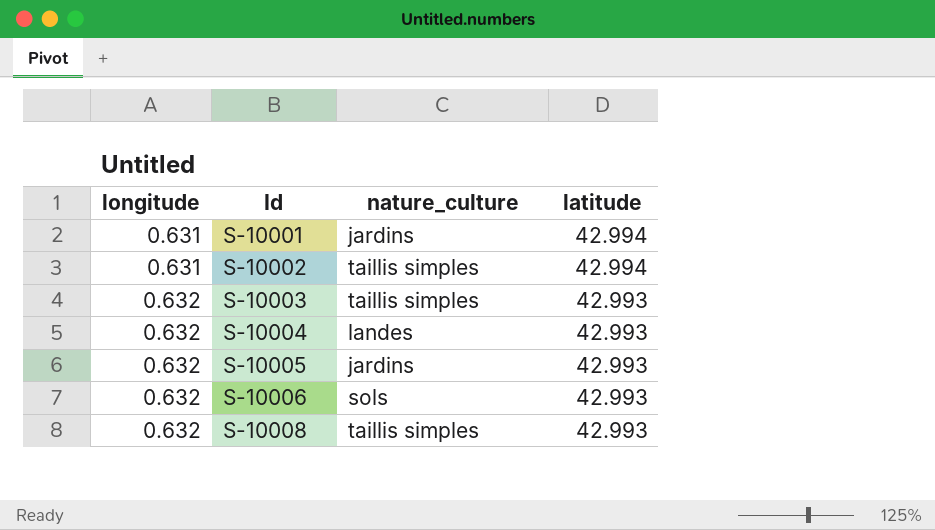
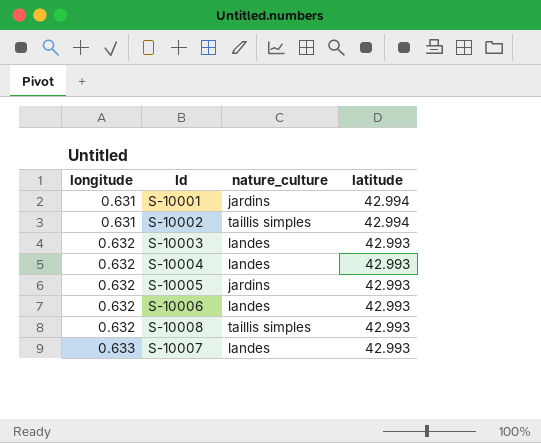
S-10003 | nature_culture: taillis simples -> landes
S-10006 | nature_culture: sols -> landes
row S-10007: none -> 0.633 | landes | 42.993

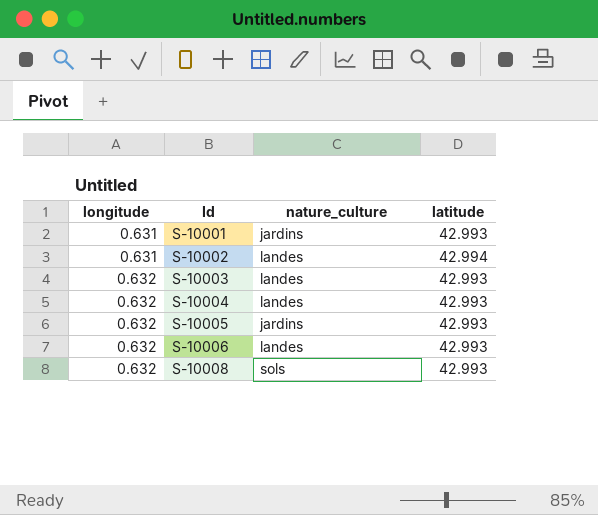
row S-10007: 0.633 | landes | 42.993 -> none
S-10001 | latitude: 42.994 -> 42.993
S-10002 | nature_culture: taillis simples -> landes
S-10008 | nature_culture: taillis simples -> sols

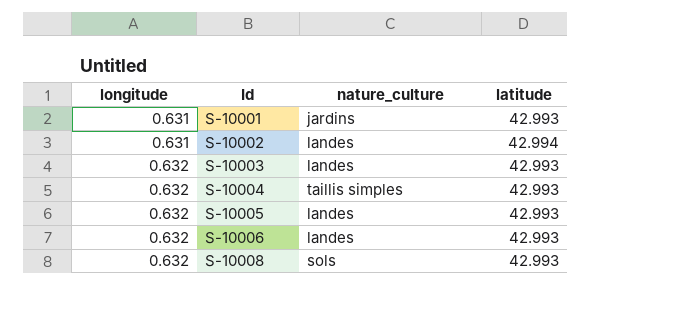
S-10004 | nature_culture: landes -> taillis simples
S-10005 | nature_culture: jardins -> landes

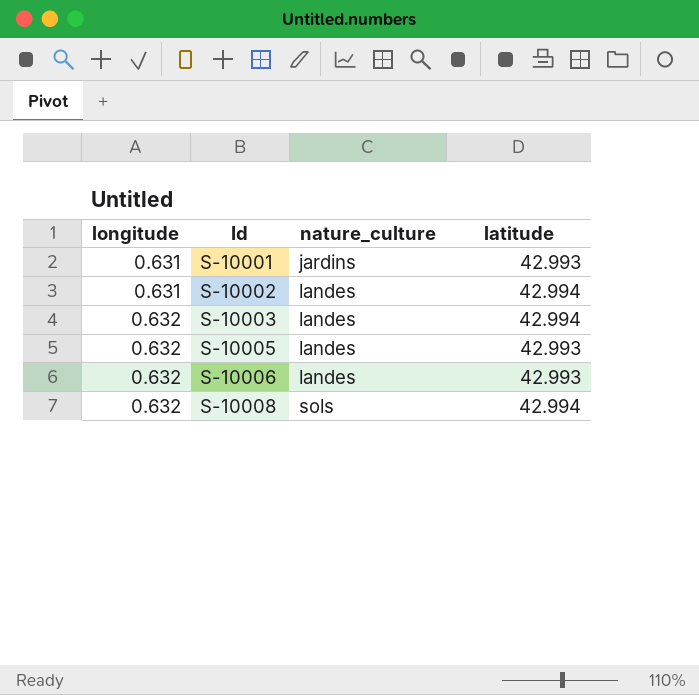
row S-10004: 0.632 | taillis simples | 42.993 -> none
S-10003 | latitude: 42.993 -> 42.994
S-10008 | latitude: 42.993 -> 42.994

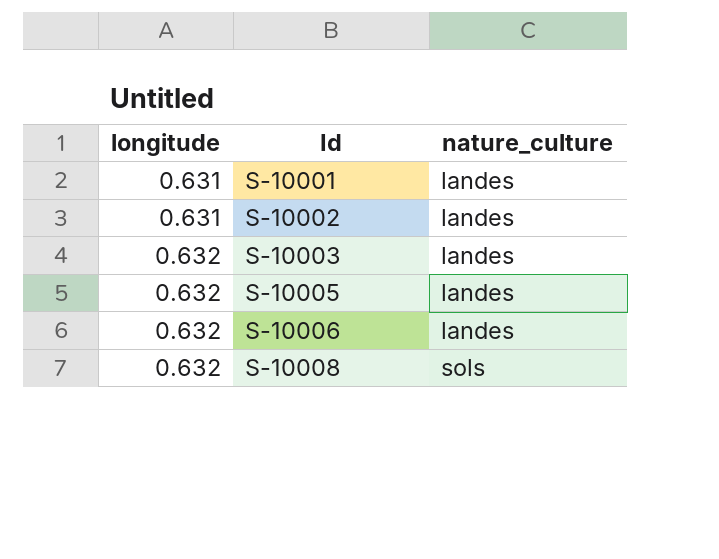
column latitude | position: 4 -> none
S-10001 | nature_culture: jardins -> landes

